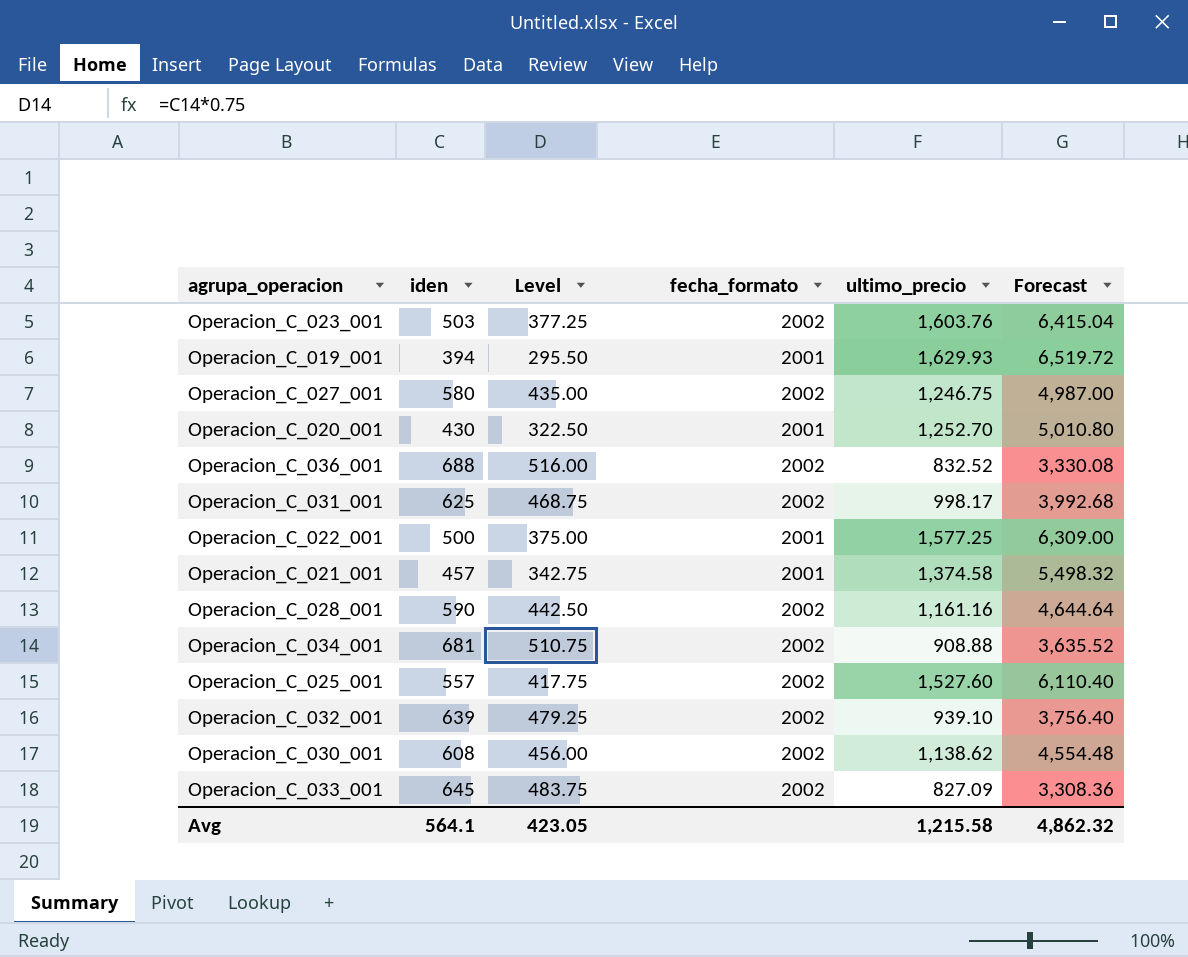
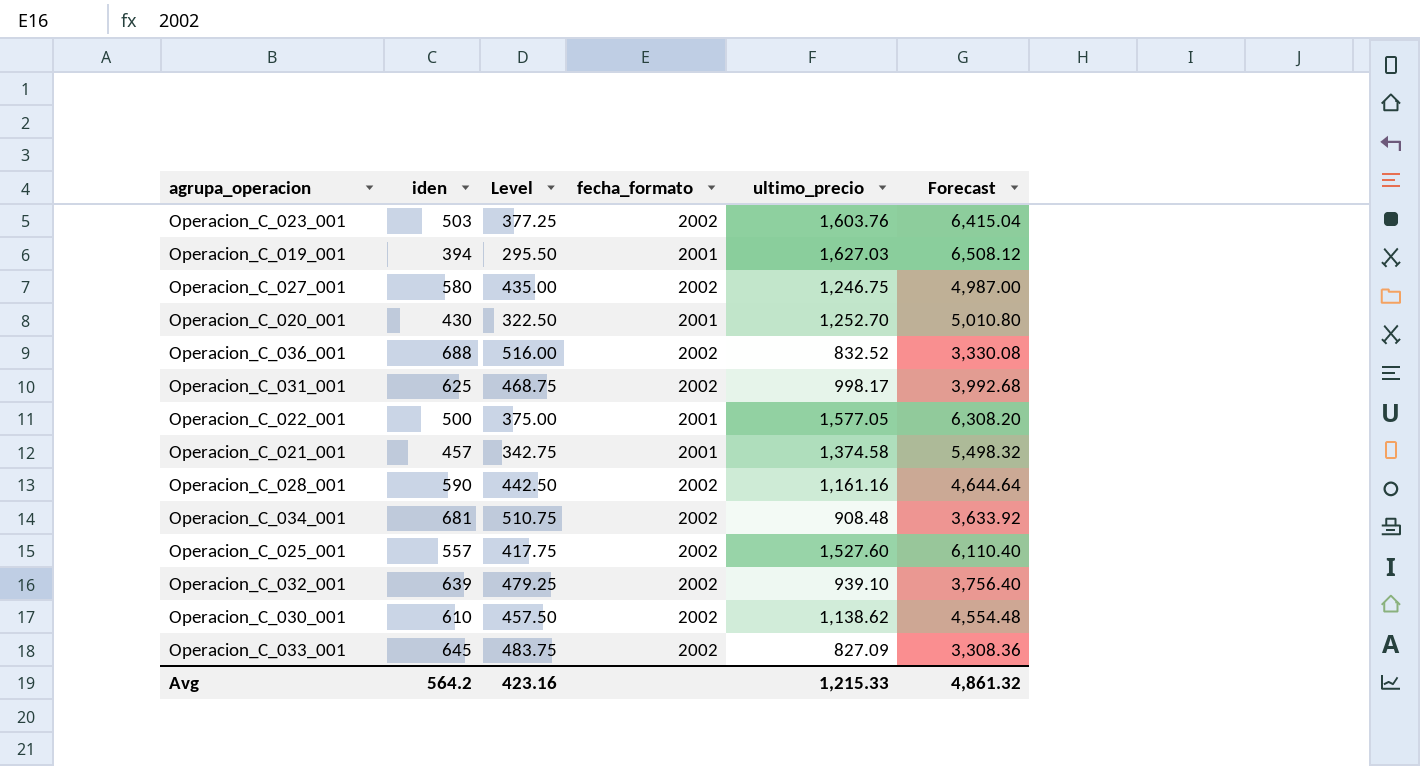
Operacion_C_019_001 | ultimo_precio: 1,629.93 -> 1,627.03
Operacion_C_019_001 | Forecast: 6,519.72 -> 6,508.12
Operacion_C_022_001 | ultimo_precio: 1,577.25 -> 1,577.05
Operacion_C_022_001 | Forecast: 6,309.00 -> 6,308.20
Operacion_C_034_001 | ultimo_precio: 908.88 -> 908.48
Operacion_C_034_001 | Forecast: 3,635.52 -> 3,633.92
Operacion_C_030_001 | iden: 608 -> 610
Operacion_C_030_001 | Level: 456.00 -> 457.50
Avg | iden: 564.1 -> 564.2
Avg | Level: 423.05 -> 423.16
Avg | ultimo_precio: 1,215.58 -> 1,215.33
Avg | Forecast: 4,862.32 -> 4,861.32

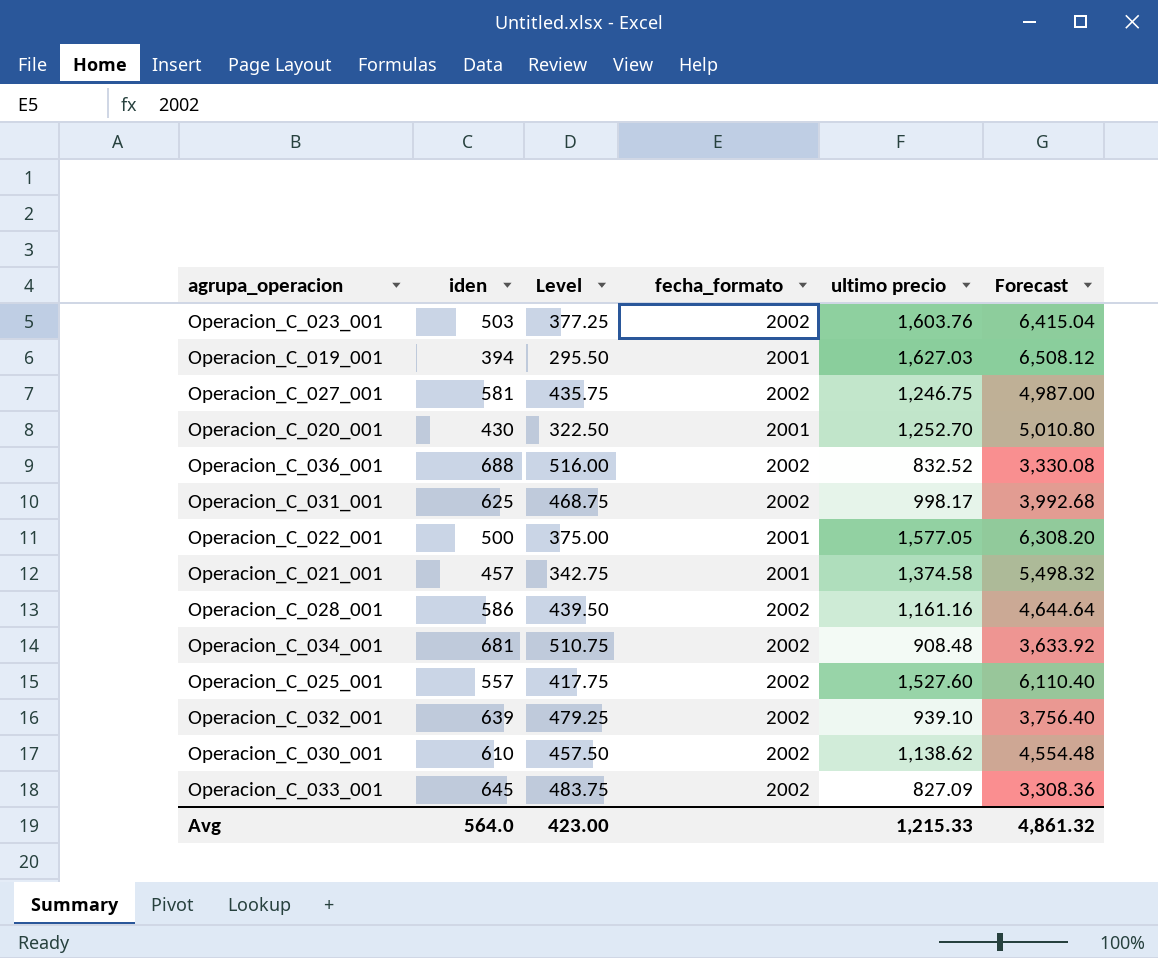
column name: ultimo_precio -> ultimo precio
Operacion_C_027_001 | iden: 580 -> 581
Operacion_C_027_001 | Level: 435.00 -> 435.75
Operacion_C_028_001 | iden: 590 -> 586
Operacion_C_028_001 | Level: 442.50 -> 439.50
Avg | iden: 564.2 -> 564.0
Avg | Level: 423.16 -> 423.00

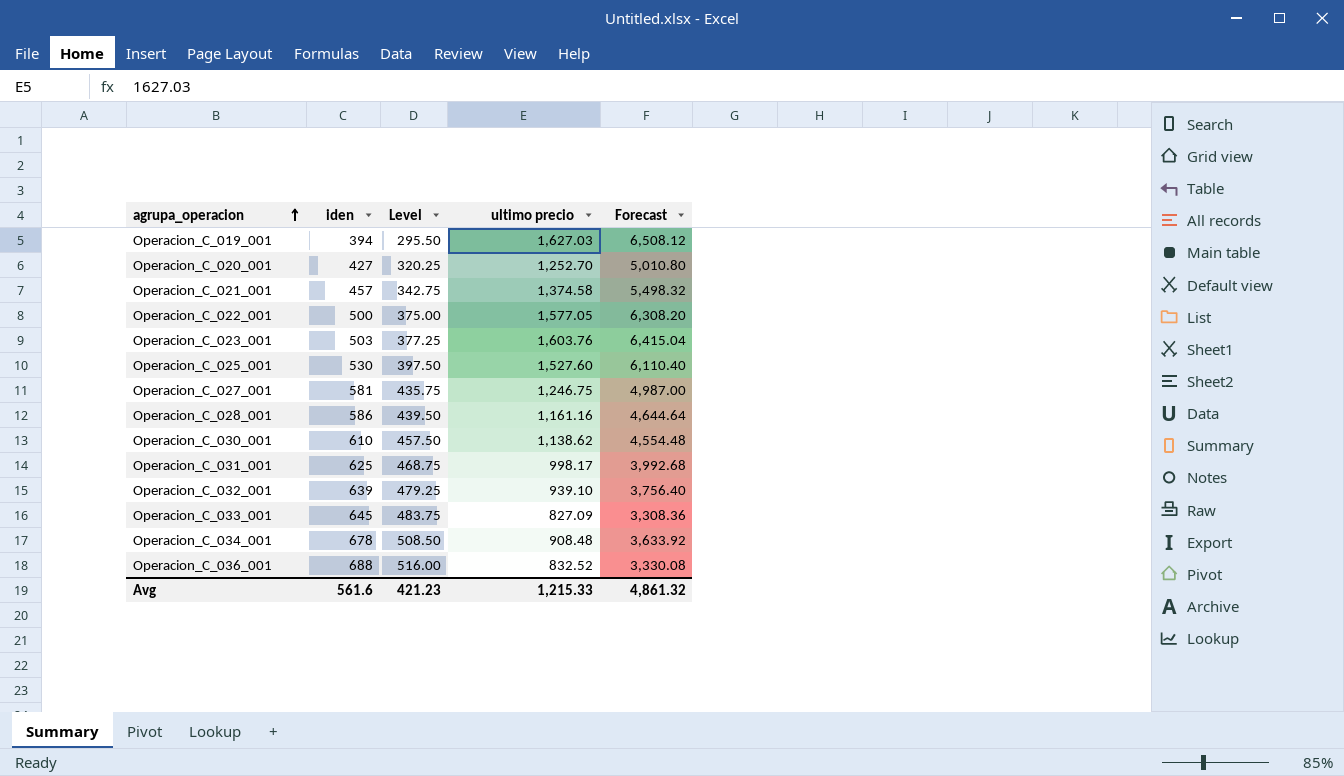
row order: none -> agrupa_operacion ascending
column fecha_formato | position: 4 -> none
Operacion_C_020_001 | iden: 430 -> 427
Operacion_C_020_001 | Level: 322.50 -> 320.25
Operacion_C_025_001 | iden: 557 -> 530
Operacion_C_025_001 | Level: 417.75 -> 397.50
Operacion_C_034_001 | iden: 681 -> 678
Operacion_C_034_001 | Level: 510.75 -> 508.50
Avg | iden: 564.0 -> 561.6
Avg | Level: 423.00 -> 421.23

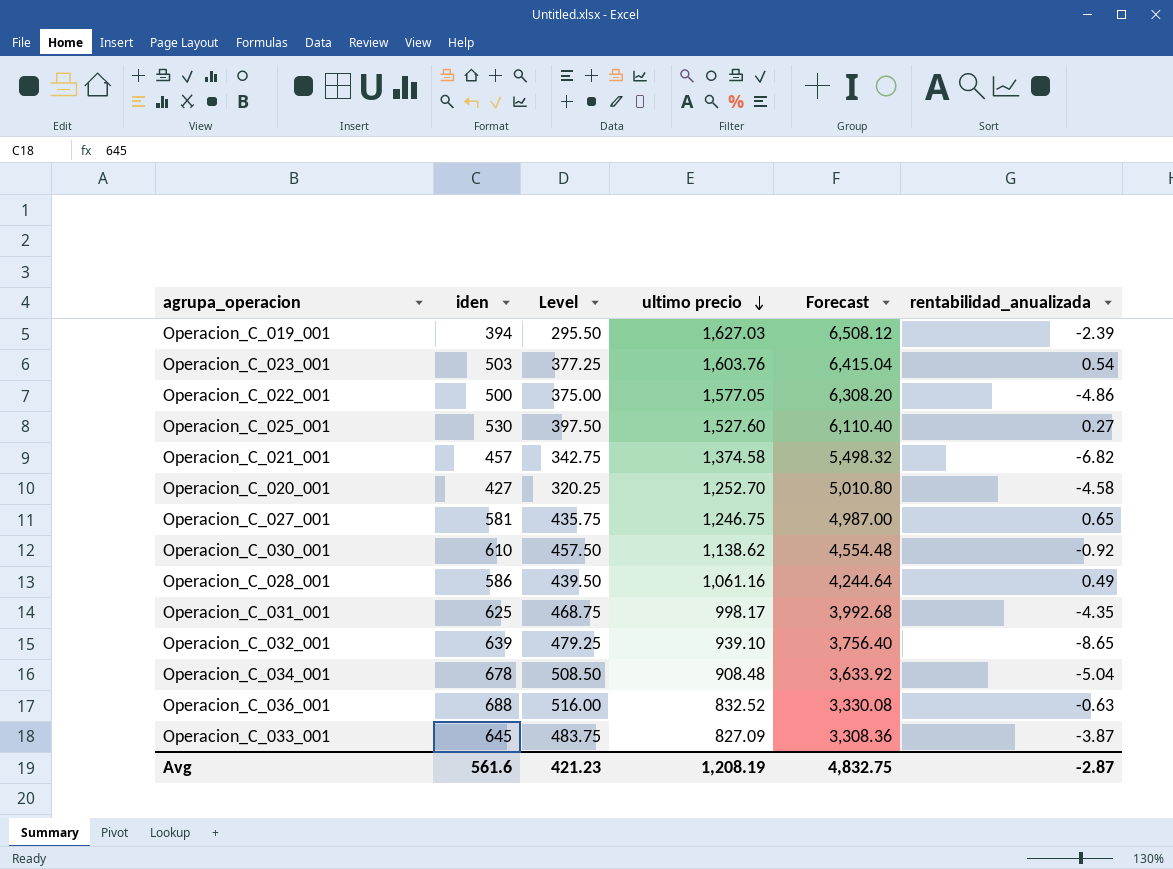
row order: agrupa_operacion ascending -> ultimo precio descending
column rentabilidad_anualizada | position: none -> 6
Operacion_C_028_001 | ultimo precio: 1,161.16 -> 1,061.16
Operacion_C_028_001 | Forecast: 4,644.64 -> 4,244.64
Avg | ultimo precio: 1,215.33 -> 1,208.19
Avg | Forecast: 4,861.32 -> 4,832.75

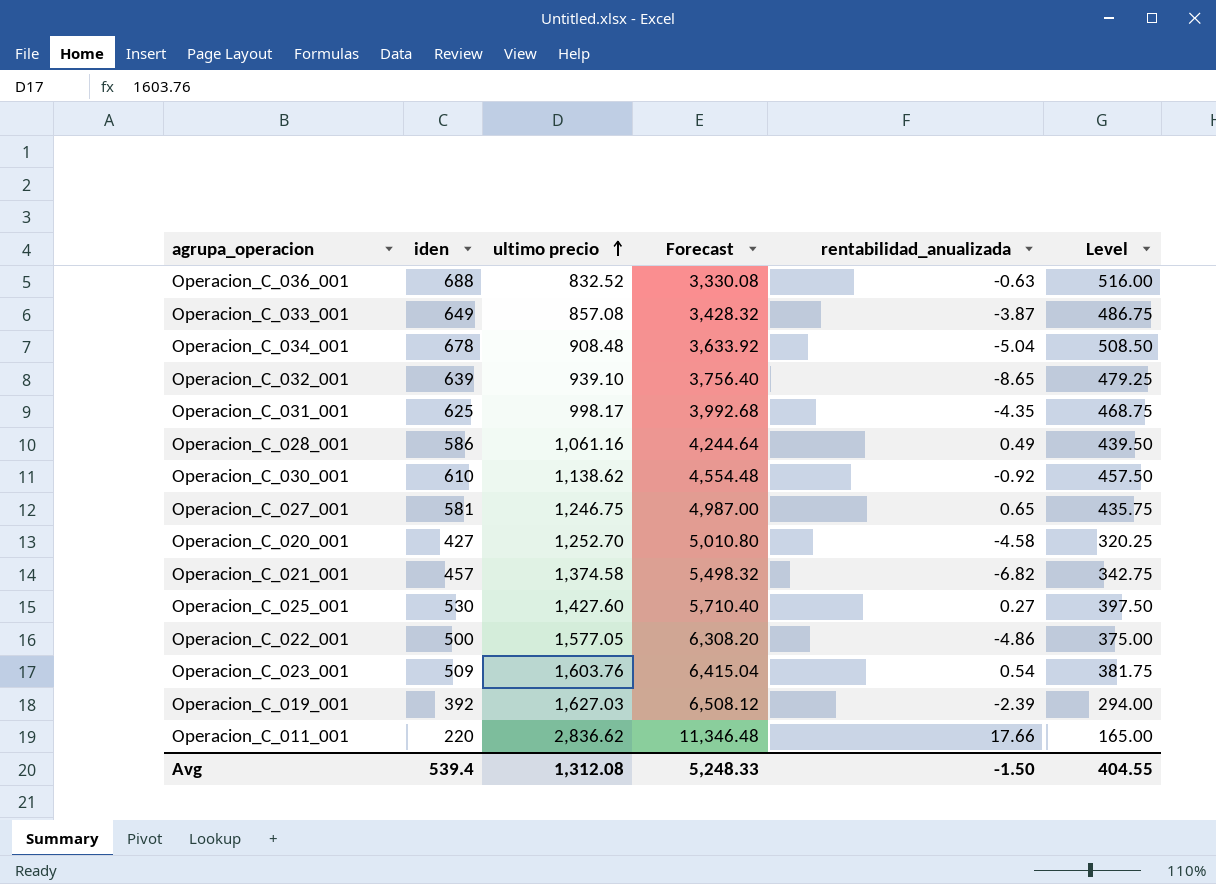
row order: ultimo precio descending -> ultimo precio ascending
column Level | position: 3 -> 6
Operacion_C_033_001 | iden: 645 -> 649
Operacion_C_033_001 | ultimo precio: 827.09 -> 857.08
Operacion_C_033_001 | Forecast: 3,308.36 -> 3,428.32
Operacion_C_033_001 | Level: 483.75 -> 486.75
Operacion_C_025_001 | ultimo precio: 1,527.60 -> 1,427.60
Operacion_C_025_001 | Forecast: 6,110.40 -> 5,710.40
Operacion_C_023_001 | iden: 503 -> 509
Operacion_C_023_001 | Level: 377.25 -> 381.75
Operacion_C_019_001 | iden: 394 -> 392
Operacion_C_019_001 | Level: 295.50 -> 294.00
row Operacion_C_011_001: none -> 220 | 2,836.62 | 11,346.48 | 17.66 | 165.00
Avg | iden: 561.6 -> 539.4
Avg | ultimo precio: 1,208.19 -> 1,312.08
Avg | Forecast: 4,832.75 -> 5,248.33
Avg | rentabilidad_anualizada: -2.87 -> -1.50
Avg | Level: 421.23 -> 404.55

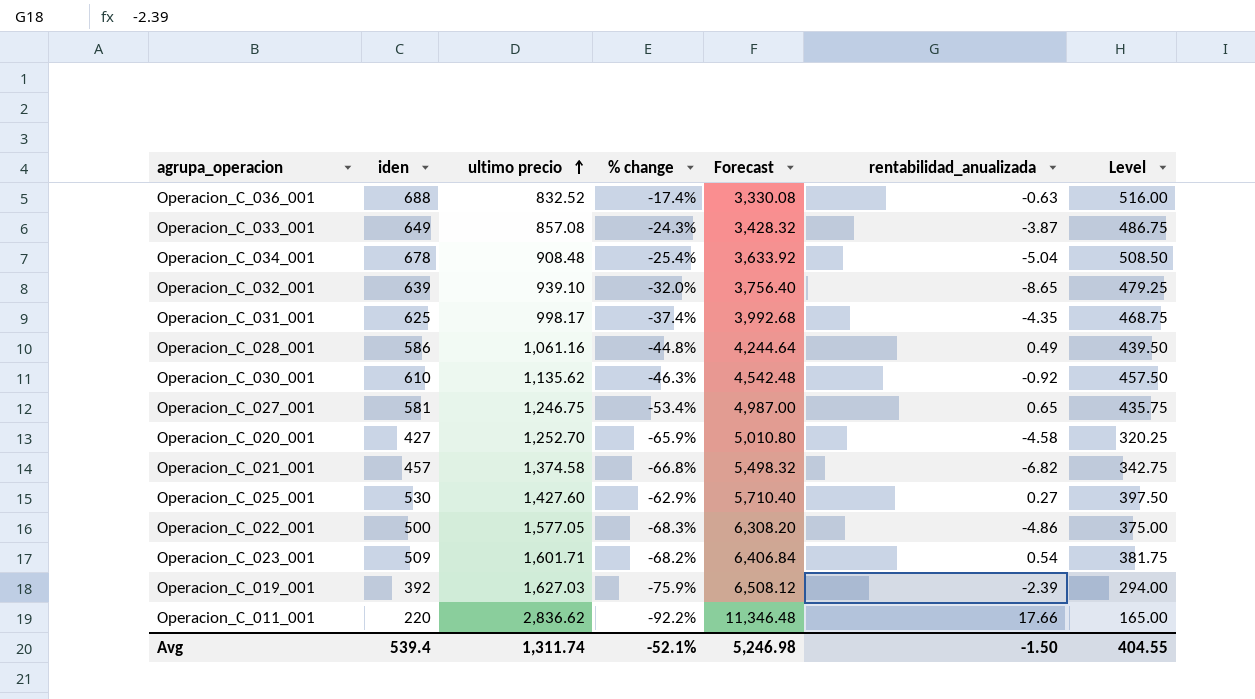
column % change | formula: none -> ([iden] - [ultimo precio]) / [ultimo precio]
Operacion_C_030_001 | ultimo precio: 1,138.62 -> 1,135.62
Operacion_C_030_001 | Forecast: 4,554.48 -> 4,542.48
Operacion_C_023_001 | ultimo precio: 1,603.76 -> 1,601.71
Operacion_C_023_001 | Forecast: 6,415.04 -> 6,406.84
Avg | ultimo precio: 1,312.08 -> 1,311.74
Avg | Forecast: 5,248.33 -> 5,246.98

